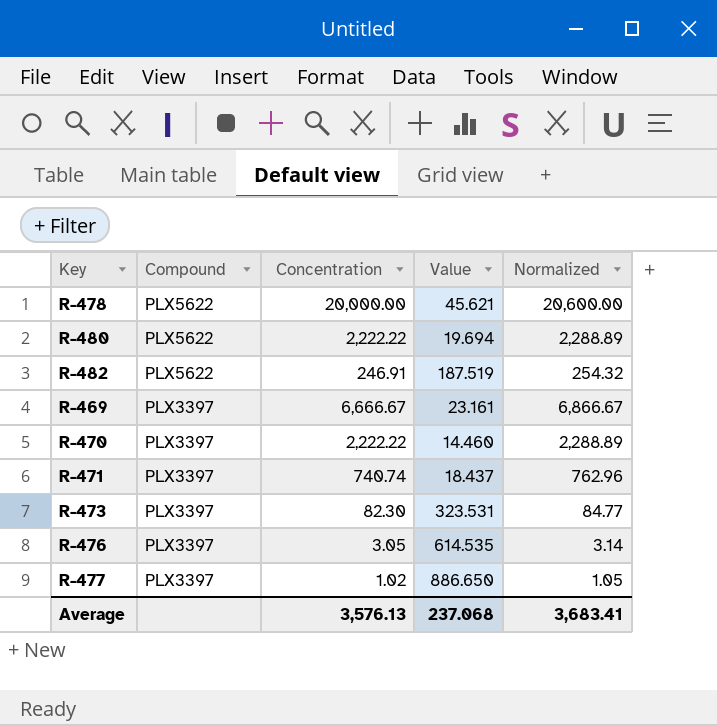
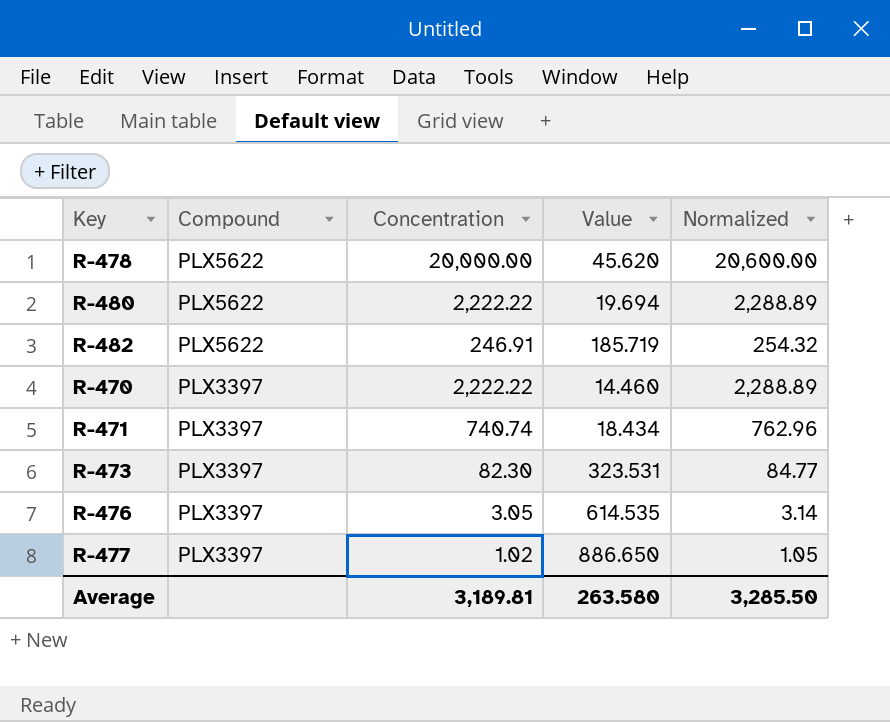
row R-469: PLX3397 | 6,666.67 | 23.161 | 6,866.67 -> none
R-478 | Value: 45.621 -> 45.620
R-482 | Value: 187.519 -> 185.719
R-471 | Value: 18.437 -> 18.434
Average | Concentration: 3,576.13 -> 3,189.81
Average | Value: 237.068 -> 263.580
Average | Normalized: 3,683.41 -> 3,285.50

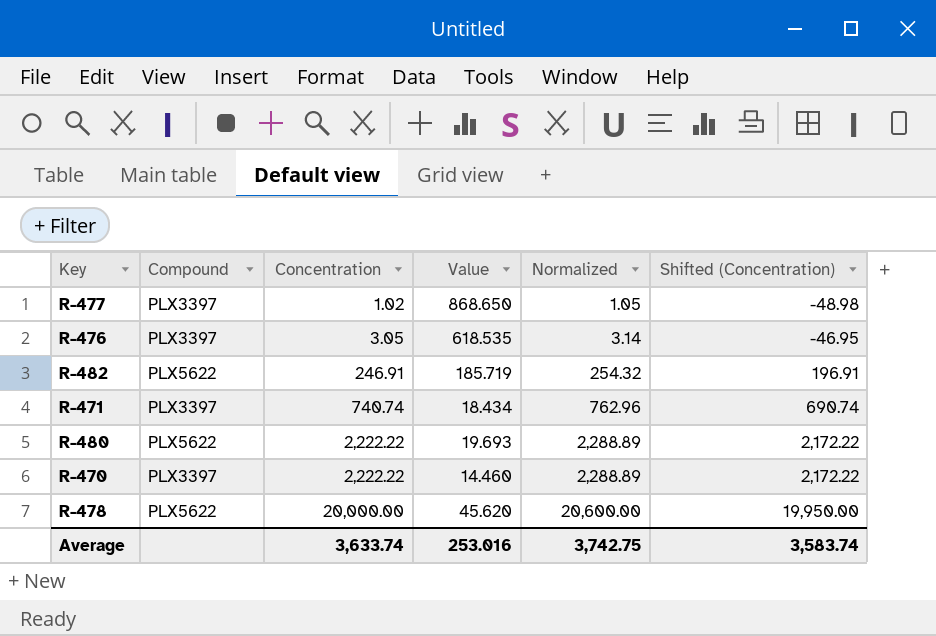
row order: Compound descending -> Concentration ascending
column Shifted (Concentration) | formula: none -> [Concentration] - 50
row R-473: PLX3397 | 82.30 | 323.531 | 84.77 -> none
R-477 | Value: 886.650 -> 868.650
R-476 | Value: 614.535 -> 618.535
R-480 | Value: 19.694 -> 19.693
Average | Concentration: 3,189.81 -> 3,633.74
Average | Value: 263.580 -> 253.016
Average | Normalized: 3,285.50 -> 3,742.75

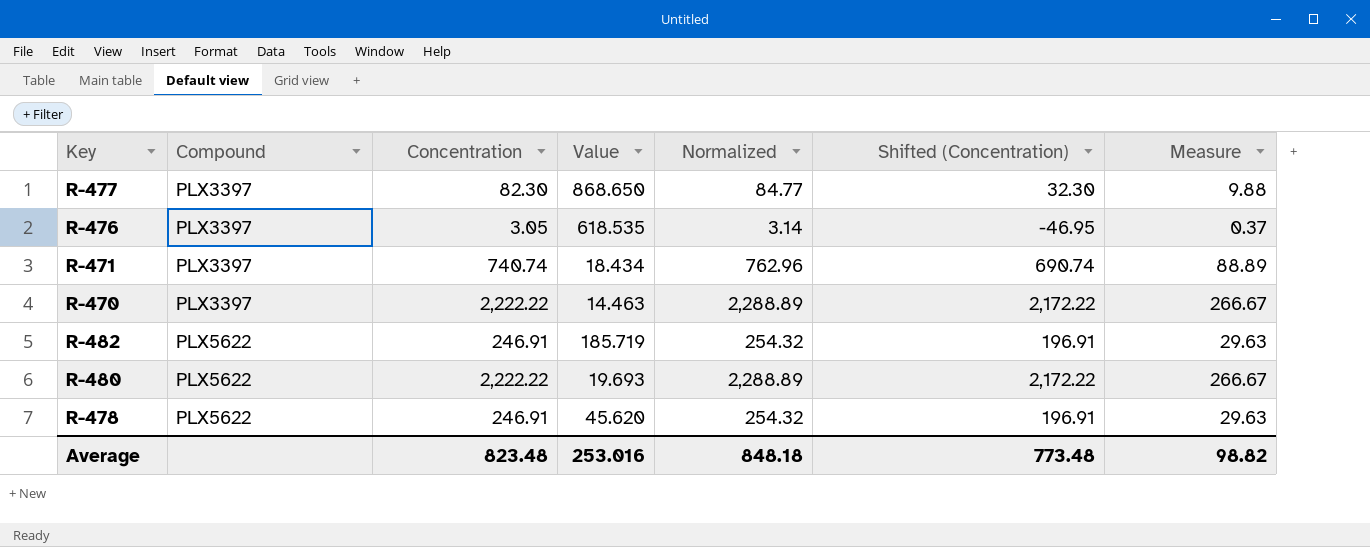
row order: Concentration ascending -> Compound ascending
column Measure | formula: none -> [Concentration] * 0.12
R-477 | Concentration: 1.02 -> 82.30
R-477 | Normalized: 1.05 -> 84.77
R-477 | Shifted (Concentration): -48.98 -> 32.30
R-470 | Value: 14.460 -> 14.463
R-478 | Concentration: 20,000.00 -> 246.91
R-478 | Normalized: 20,600.00 -> 254.32
R-478 | Shifted (Concentration): 19,950.00 -> 196.91
Average | Concentration: 3,633.74 -> 823.48
Average | Normalized: 3,742.75 -> 848.18
Average | Shifted (Concentration): 3,583.74 -> 773.48

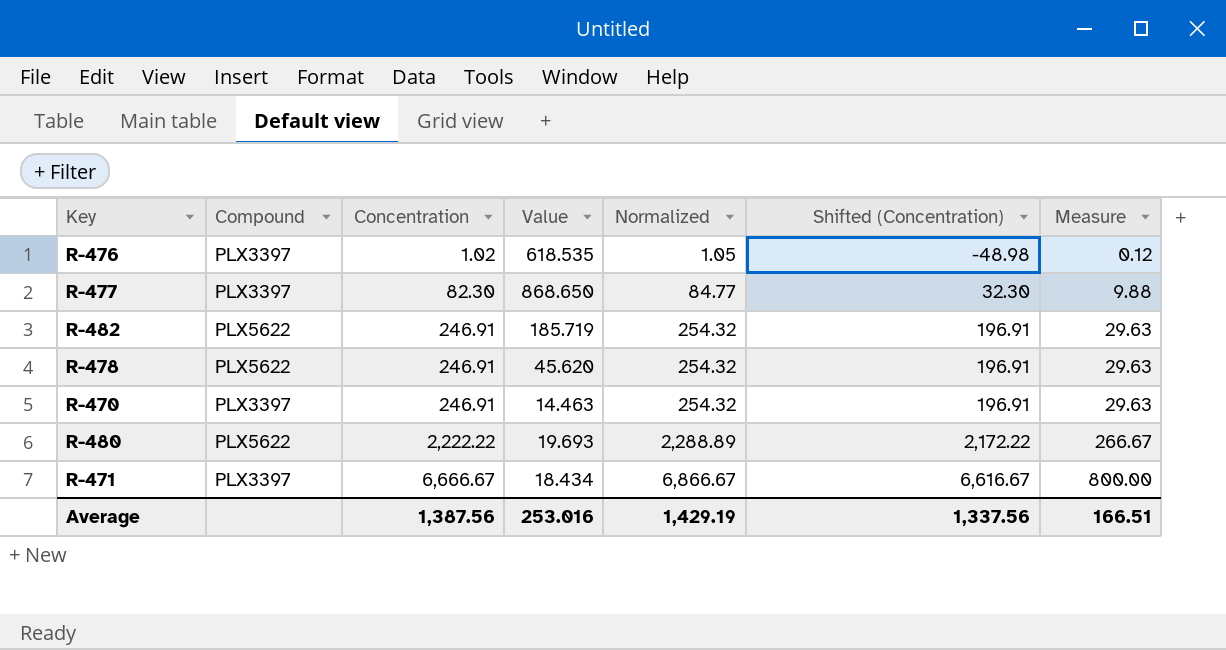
row order: Compound ascending -> Concentration ascending
R-476 | Concentration: 3.05 -> 1.02
R-476 | Normalized: 3.14 -> 1.05
R-476 | Shifted (Concentration): -46.95 -> -48.98
R-476 | Measure: 0.37 -> 0.12
R-470 | Concentration: 2,222.22 -> 246.91
R-470 | Normalized: 2,288.89 -> 254.32
R-470 | Shifted (Concentration): 2,172.22 -> 196.91
R-470 | Measure: 266.67 -> 29.63
R-471 | Concentration: 740.74 -> 6,666.67
R-471 | Normalized: 762.96 -> 6,866.67
R-471 | Shifted (Concentration): 690.74 -> 6,616.67
R-471 | Measure: 88.89 -> 800.00
Average | Concentration: 823.48 -> 1,387.56
Average | Normalized: 848.18 -> 1,429.19
Average | Shifted (Concentration): 773.48 -> 1,337.56
Average | Measure: 98.82 -> 166.51

